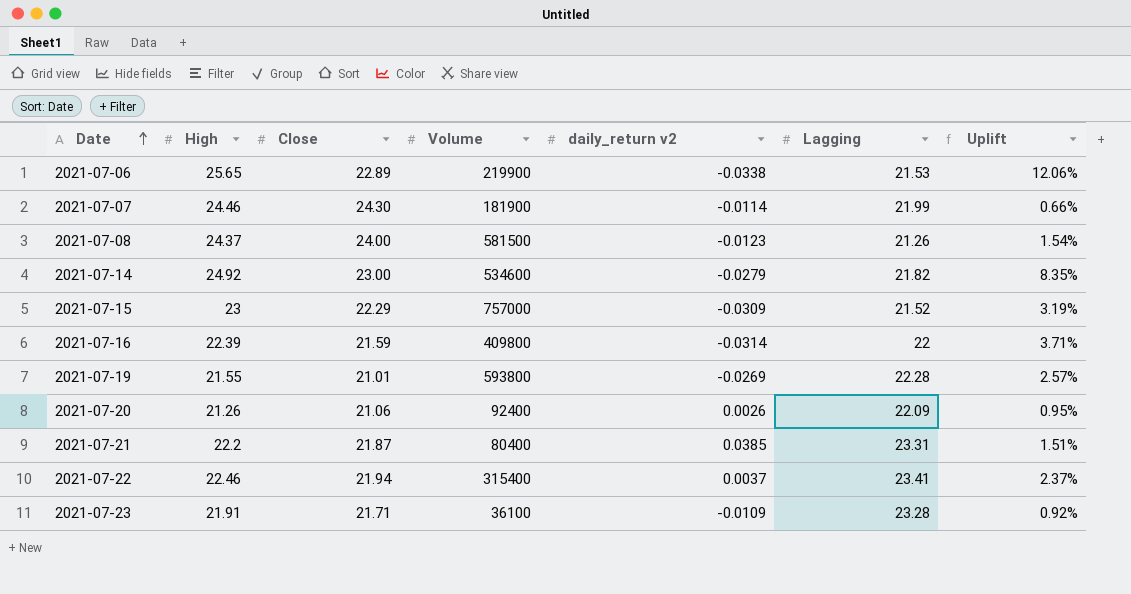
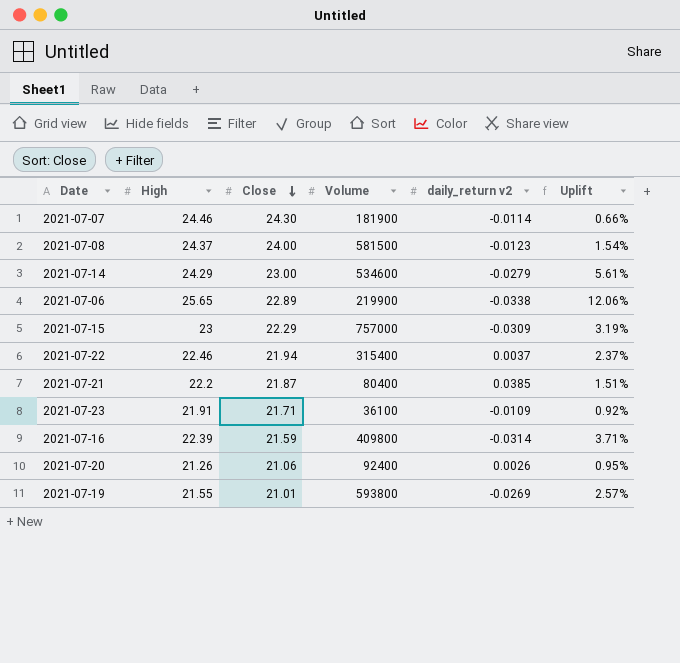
row order: Date ascending -> Close descending
column Lagging | position: 6 -> none
2021-07-14 | High: 24.92 -> 24.29
2021-07-14 | Uplift: 8.35% -> 5.61%

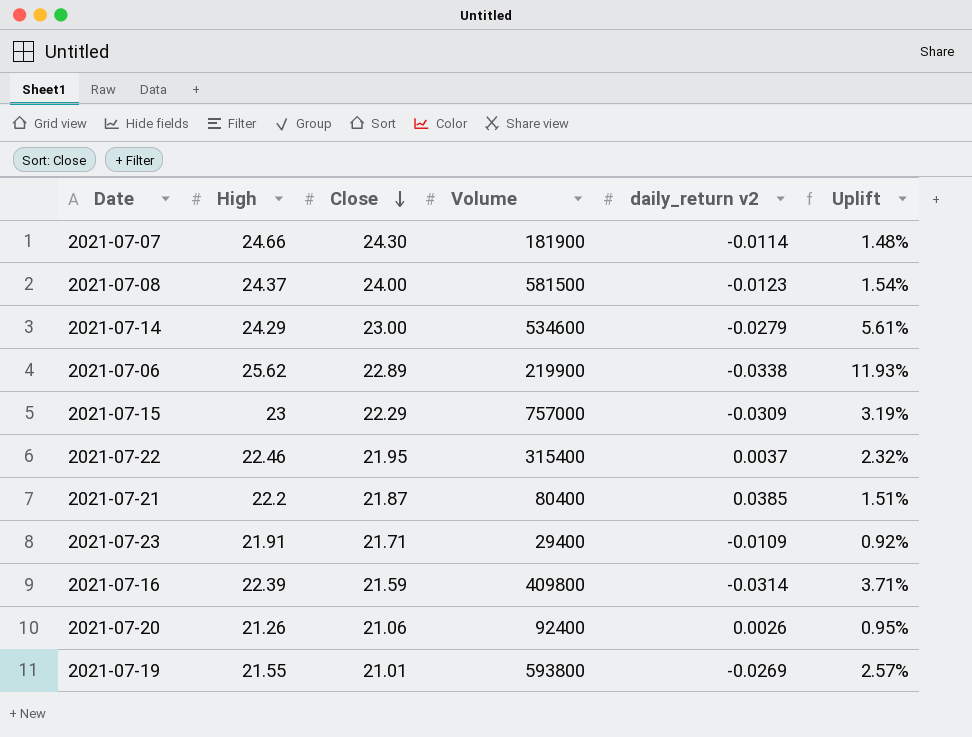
2021-07-07 | High: 24.46 -> 24.66
2021-07-07 | Uplift: 0.66% -> 1.48%
2021-07-06 | High: 25.65 -> 25.62
2021-07-06 | Uplift: 12.06% -> 11.93%
2021-07-22 | Close: 21.94 -> 21.95
2021-07-22 | Uplift: 2.37% -> 2.32%
2021-07-23 | Volume: 36100 -> 29400

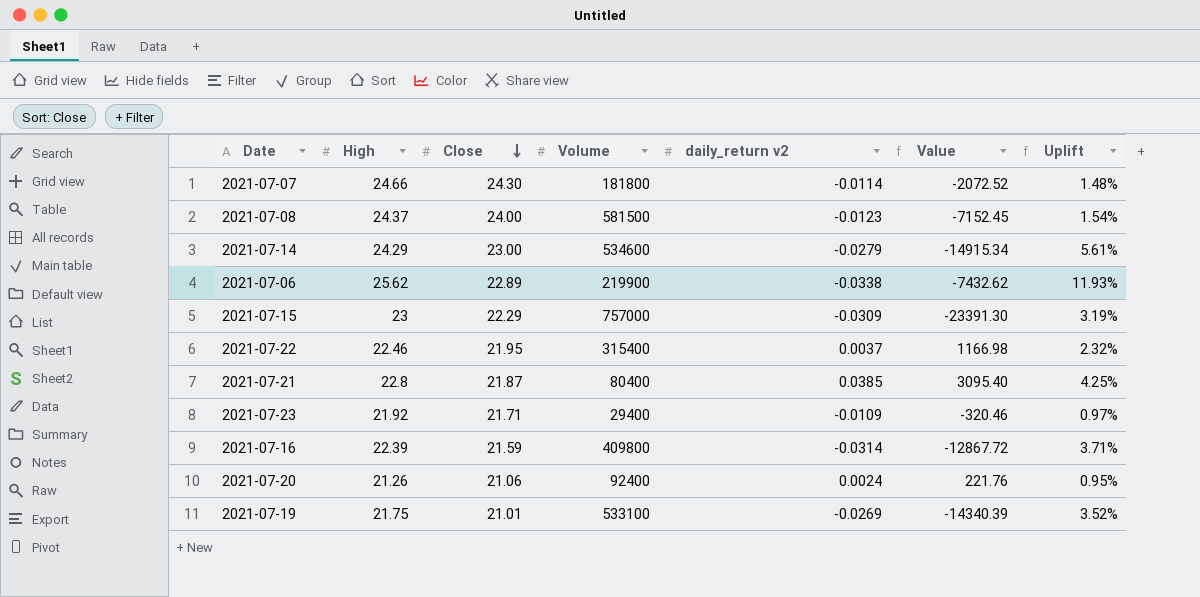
column Value | formula: none -> [Volume] * [daily_return v2]
2021-07-07 | Volume: 181900 -> 181800
2021-07-21 | High: 22.2 -> 22.8
2021-07-21 | Uplift: 1.51% -> 4.25%
2021-07-23 | High: 21.91 -> 21.92
2021-07-23 | Uplift: 0.92% -> 0.97%
2021-07-20 | daily_return v2: 0.0026 -> 0.0024
2021-07-19 | High: 21.55 -> 21.75
2021-07-19 | Volume: 593800 -> 533100
2021-07-19 | Uplift: 2.57% -> 3.52%

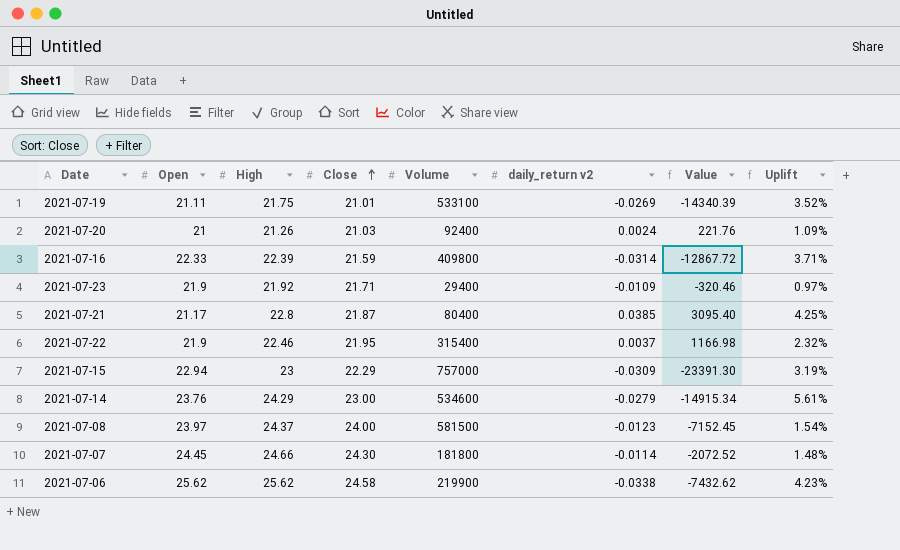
row order: Close descending -> Close ascending
column Open | position: none -> 2
2021-07-20 | Close: 21.06 -> 21.03
2021-07-20 | Uplift: 0.95% -> 1.09%
2021-07-06 | Close: 22.89 -> 24.58
2021-07-06 | Uplift: 11.93% -> 4.23%

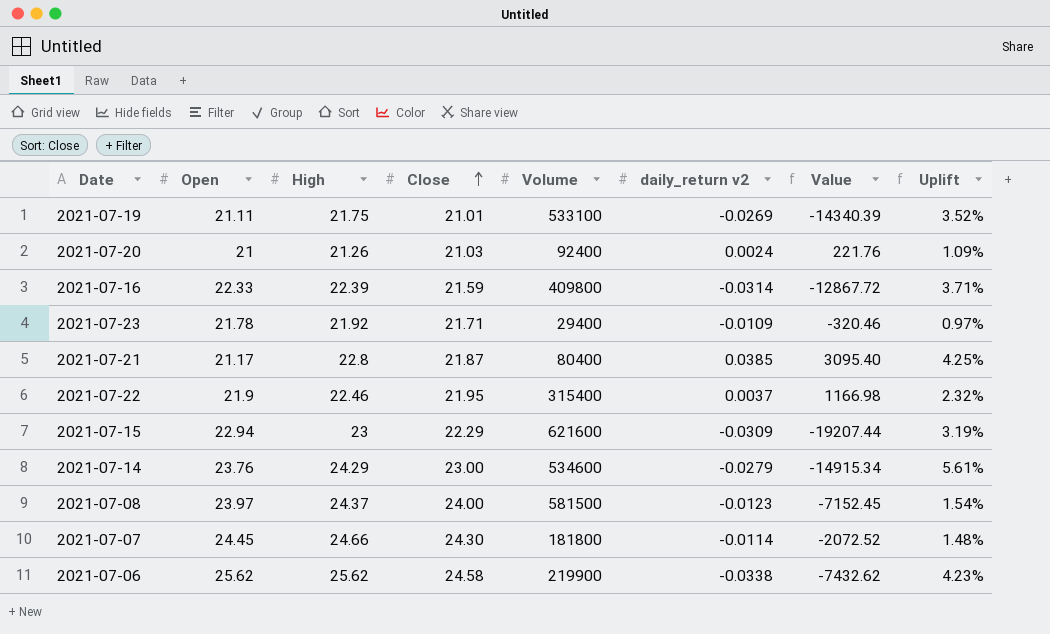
2021-07-23 | Open: 21.9 -> 21.78
2021-07-15 | Volume: 757000 -> 621600
2021-07-15 | Value: -23391.30 -> -19207.44

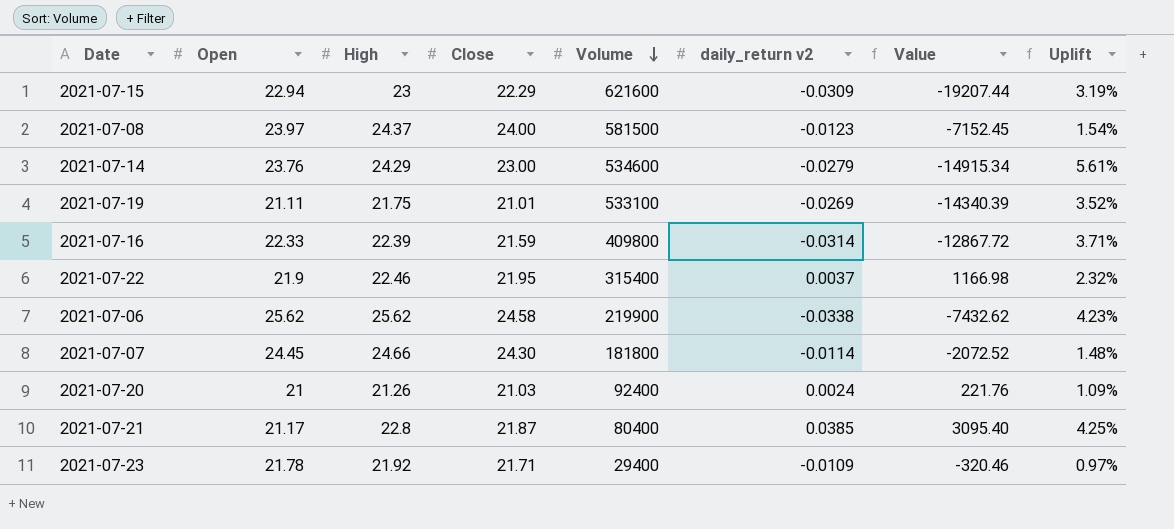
row order: Close ascending -> Volume descending

